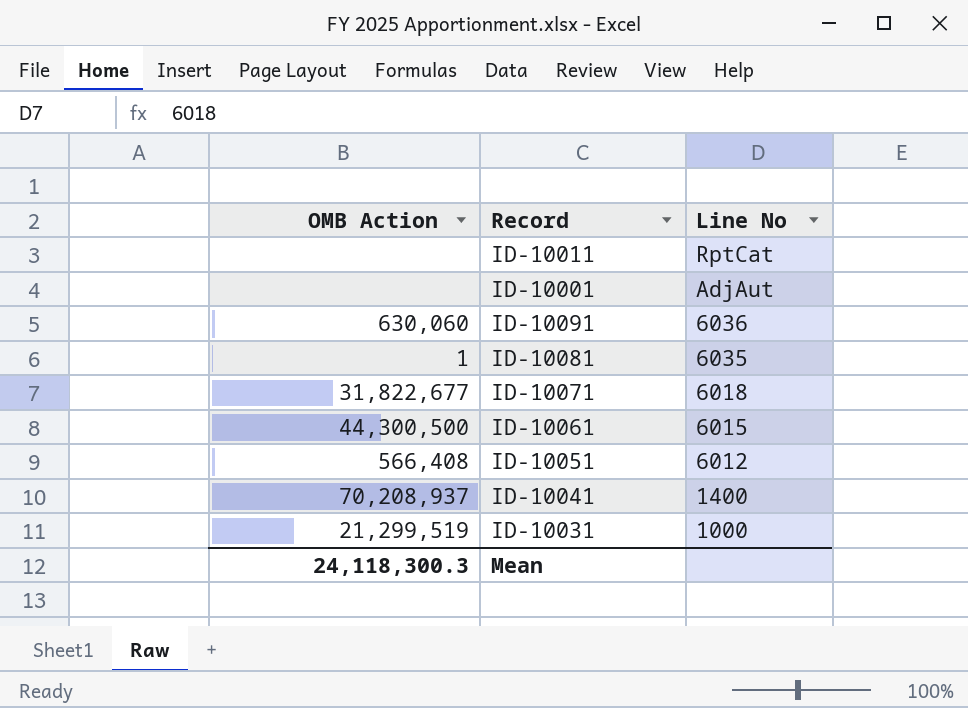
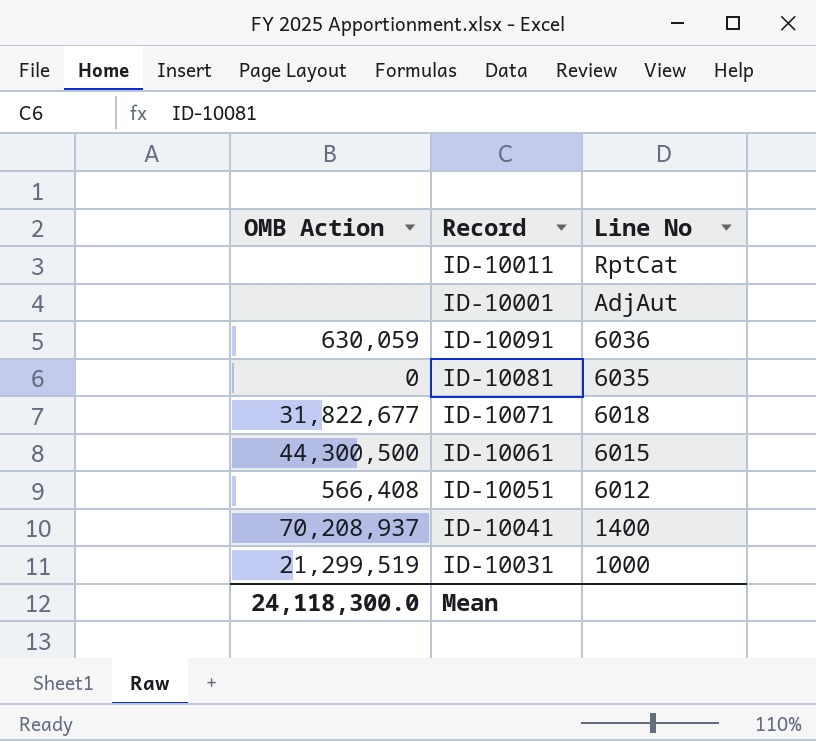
ID-10091 | OMB Action: 630,060 -> 630,059
ID-10081 | OMB Action: 1 -> 0
Mean | OMB Action: 24,118,300.3 -> 24,118,300.0

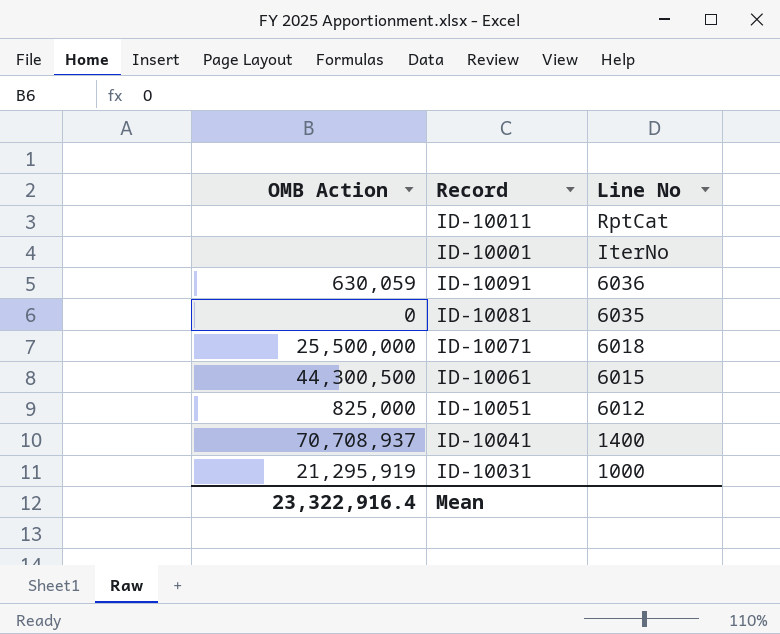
ID-10001 | Line No: AdjAut -> IterNo
ID-10071 | OMB Action: 31,822,677 -> 25,500,000
ID-10051 | OMB Action: 566,408 -> 825,000
ID-10041 | OMB Action: 70,208,937 -> 70,708,937
ID-10031 | OMB Action: 21,299,519 -> 21,295,919
Mean | OMB Action: 24,118,300.0 -> 23,322,916.4

